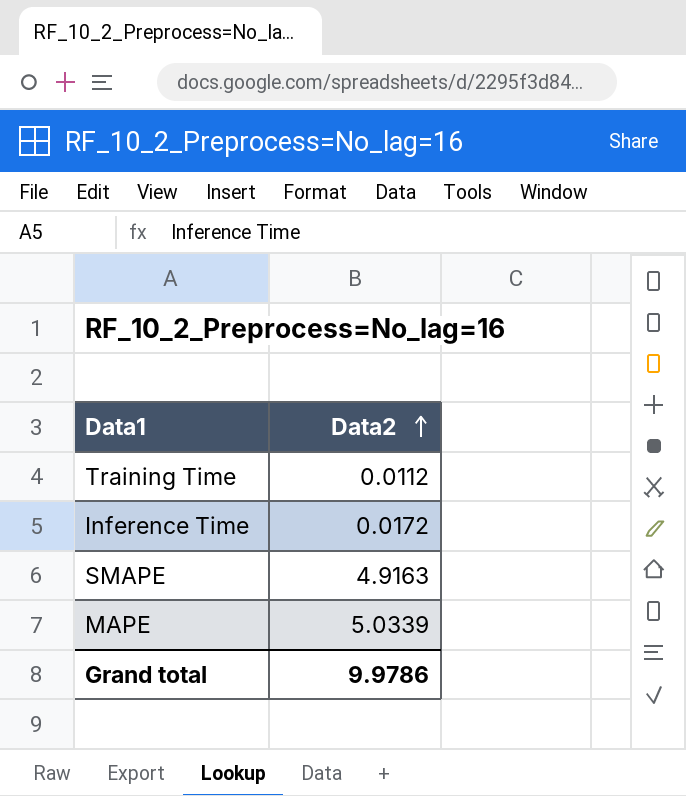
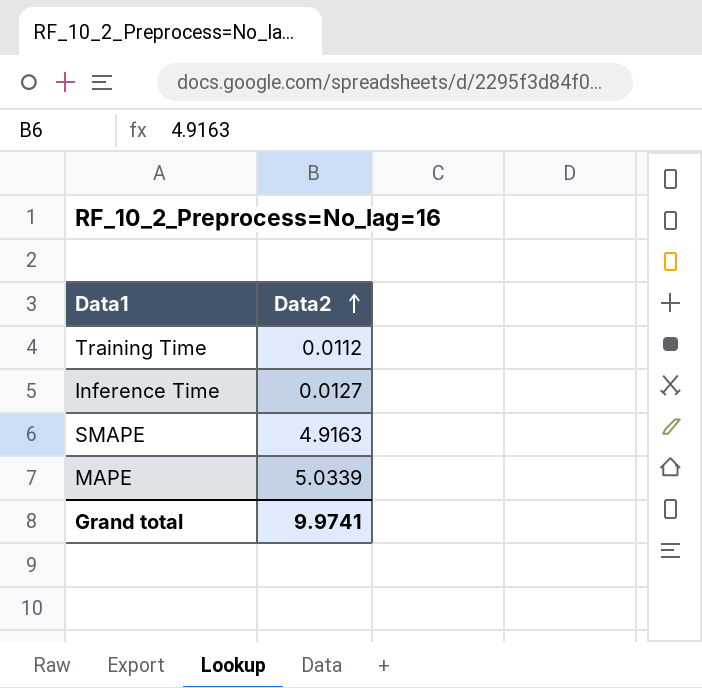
Inference Time | Data2: 0.0172 -> 0.0127
Grand total | Data2: 9.9786 -> 9.9741

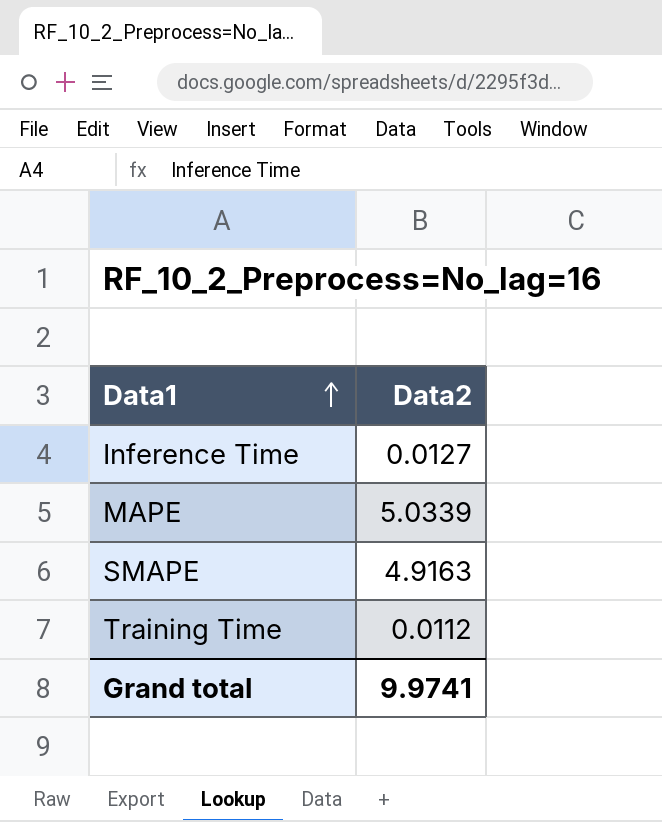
row order: Data2 ascending -> Data1 ascending

